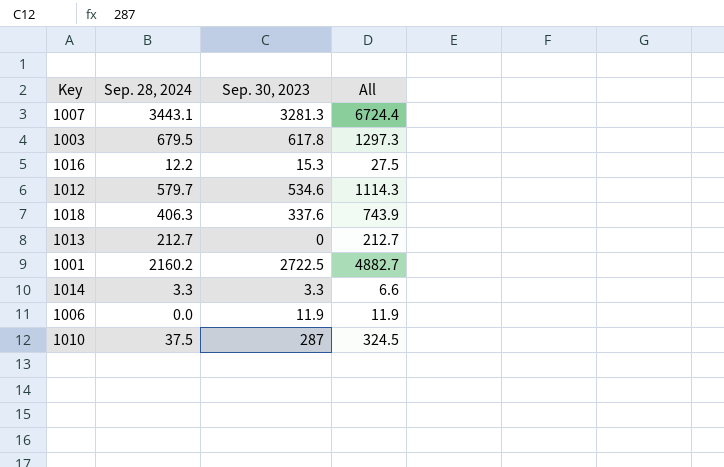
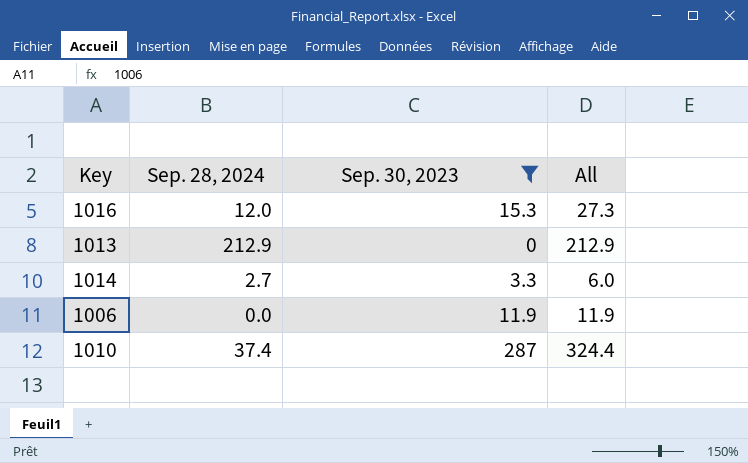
filter: none -> Sep. 30, 2023 <= 287
1016 | Sep. 28, 2024: 12.2 -> 12.0
1016 | All: 27.5 -> 27.3
1013 | Sep. 28, 2024: 212.7 -> 212.9
1013 | All: 212.7 -> 212.9
1014 | Sep. 28, 2024: 3.3 -> 2.7
1014 | All: 6.6 -> 6.0
1010 | Sep. 28, 2024: 37.5 -> 37.4
1010 | All: 324.5 -> 324.4

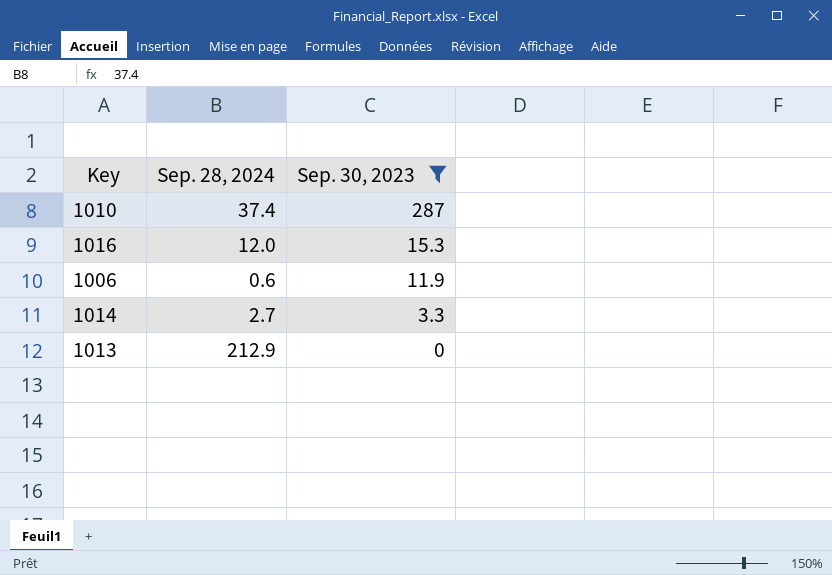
row order: none -> Sep. 30, 2023 descending
column All | formula: [Sep. 28, 2024] + [Sep. 30, 2023] -> none
1006 | Sep. 28, 2024: 0.0 -> 0.6

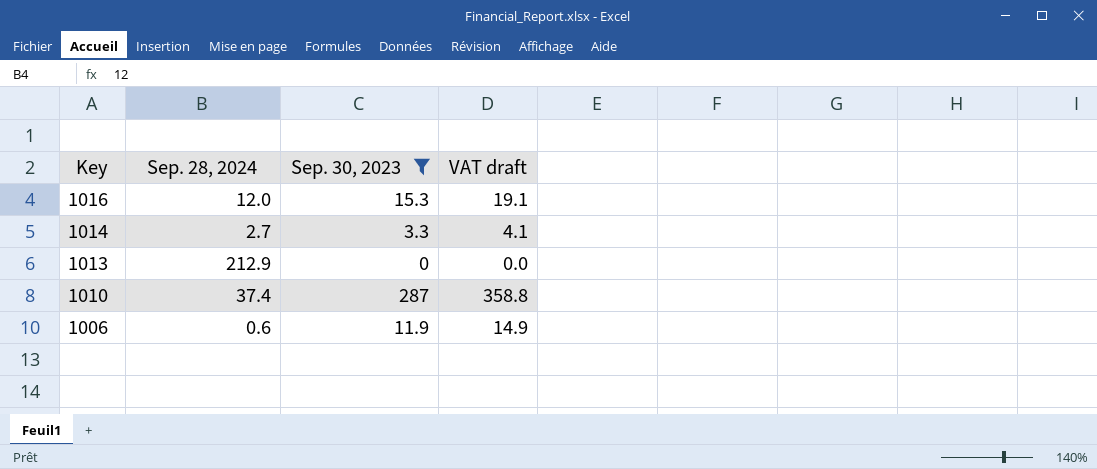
row order: Sep. 30, 2023 descending -> Key descending
column VAT draft | formula: none -> [Sep. 30, 2023] * 1.25

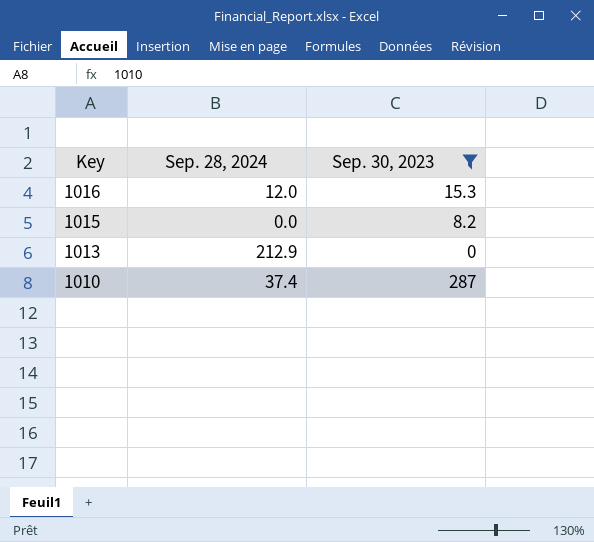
column VAT draft | formula: [Sep. 30, 2023] * 1.25 -> none
row 1014: 2.7 | 3.3 | 4.1 -> none
row 1006: 0.6 | 11.9 | 14.9 -> none
row 1015: none -> 0.0 | 8.2

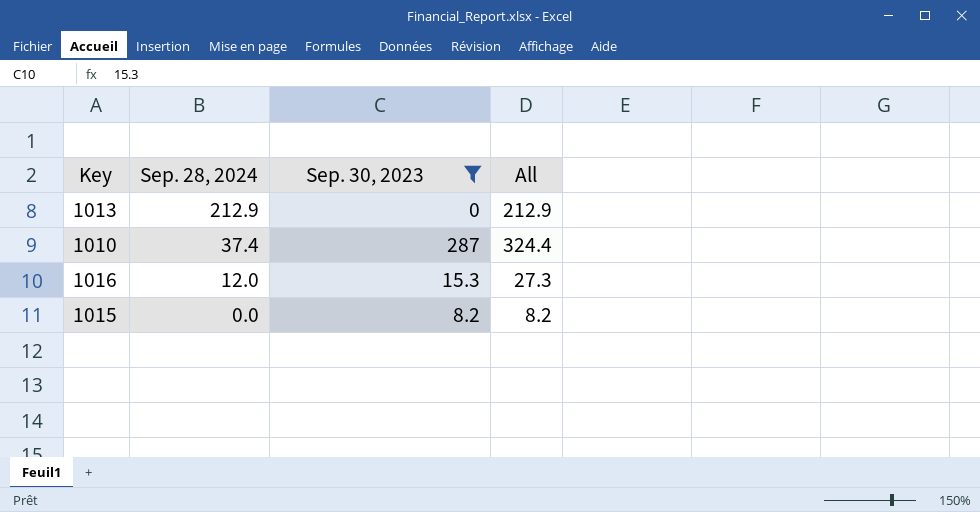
row order: Key descending -> Sep. 28, 2024 descending
column All | formula: none -> [Sep. 28, 2024] + [Sep. 30, 2023]

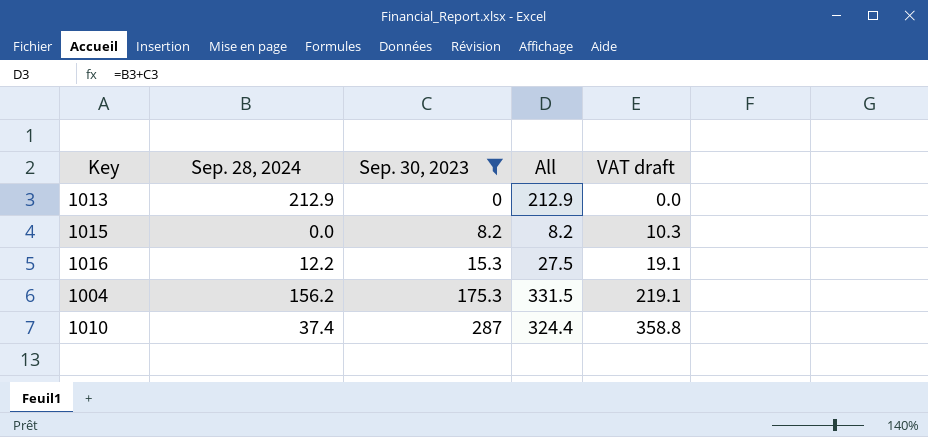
row order: Sep. 28, 2024 descending -> Sep. 30, 2023 ascending
column VAT draft | formula: none -> [Sep. 30, 2023] * 1.25
1016 | Sep. 28, 2024: 12.0 -> 12.2
1016 | All: 27.3 -> 27.5
row 1004: none -> 156.2 | 175.3 | 331.5 | 219.1

